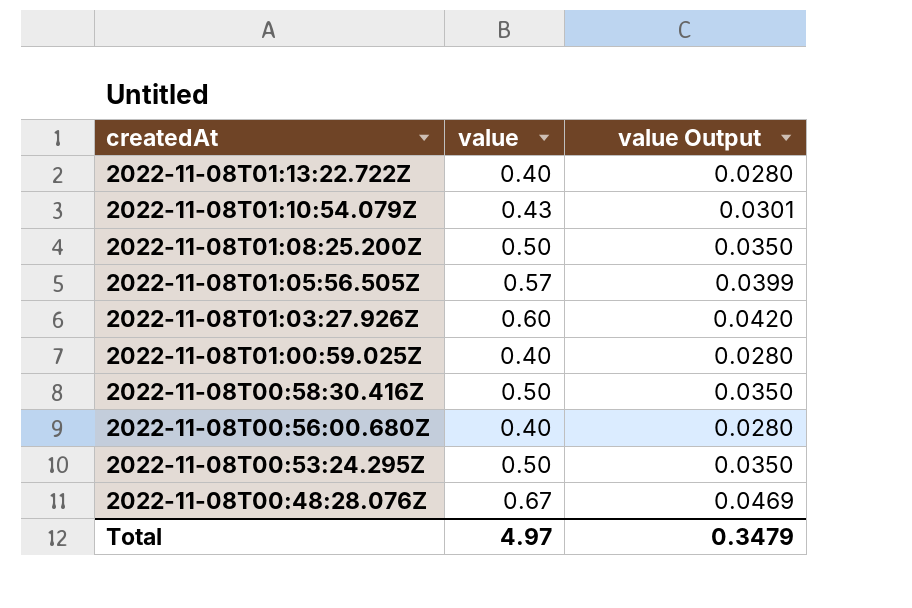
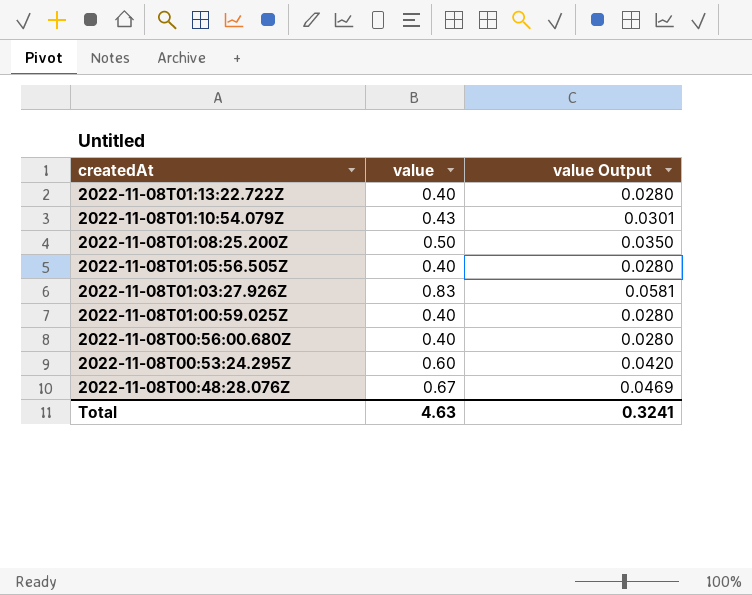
row 2022-11-08T00:58:30.416Z: 0.50 | 0.0350 -> none
2022-11-08T01:05:56.505Z | value: 0.57 -> 0.40
2022-11-08T01:05:56.505Z | value Output: 0.0399 -> 0.0280
2022-11-08T01:03:27.926Z | value: 0.60 -> 0.83
2022-11-08T01:03:27.926Z | value Output: 0.0420 -> 0.0581
2022-11-08T00:53:24.295Z | value: 0.50 -> 0.60
2022-11-08T00:53:24.295Z | value Output: 0.0350 -> 0.0420
Total | value: 4.97 -> 4.63
Total | value Output: 0.3479 -> 0.3241

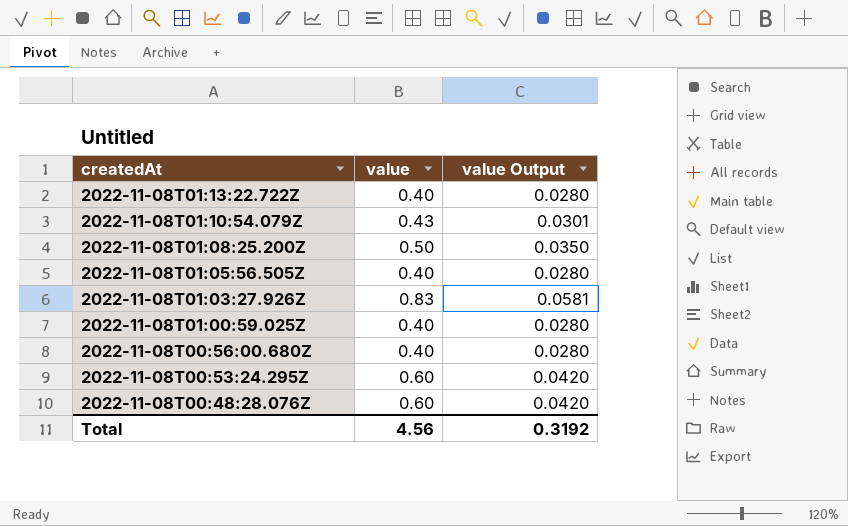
2022-11-08T00:48:28.076Z | value: 0.67 -> 0.60
2022-11-08T00:48:28.076Z | value Output: 0.0469 -> 0.0420
Total | value: 4.63 -> 4.56
Total | value Output: 0.3241 -> 0.3192

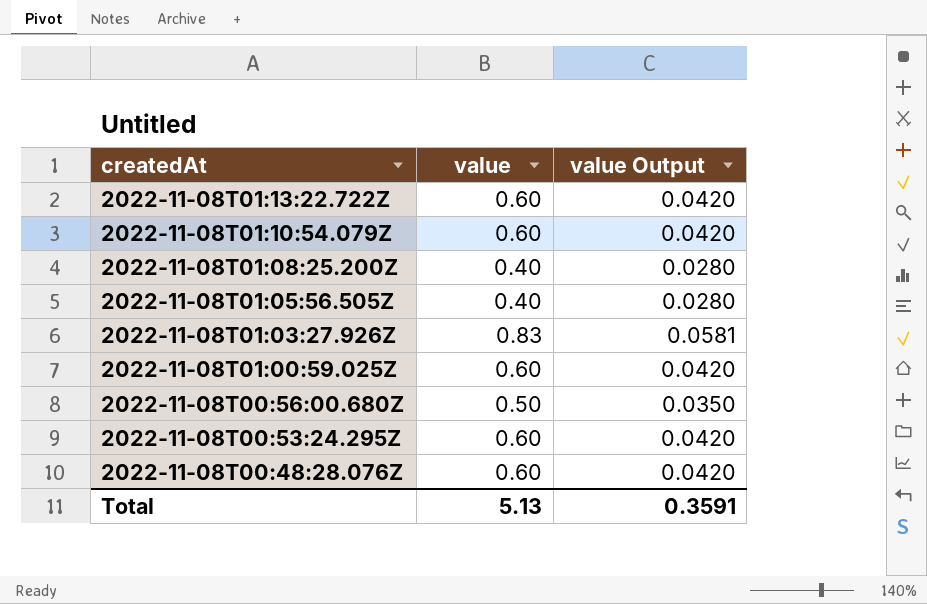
2022-11-08T01:13:22.722Z | value: 0.40 -> 0.60
2022-11-08T01:13:22.722Z | value Output: 0.0280 -> 0.0420
2022-11-08T01:10:54.079Z | value: 0.43 -> 0.60
2022-11-08T01:10:54.079Z | value Output: 0.0301 -> 0.0420
2022-11-08T01:08:25.200Z | value: 0.50 -> 0.40
2022-11-08T01:08:25.200Z | value Output: 0.0350 -> 0.0280
2022-11-08T01:00:59.025Z | value: 0.40 -> 0.60
2022-11-08T01:00:59.025Z | value Output: 0.0280 -> 0.0420
2022-11-08T00:56:00.680Z | value: 0.40 -> 0.50
2022-11-08T00:56:00.680Z | value Output: 0.0280 -> 0.0350
Total | value: 4.56 -> 5.13
Total | value Output: 0.3192 -> 0.3591

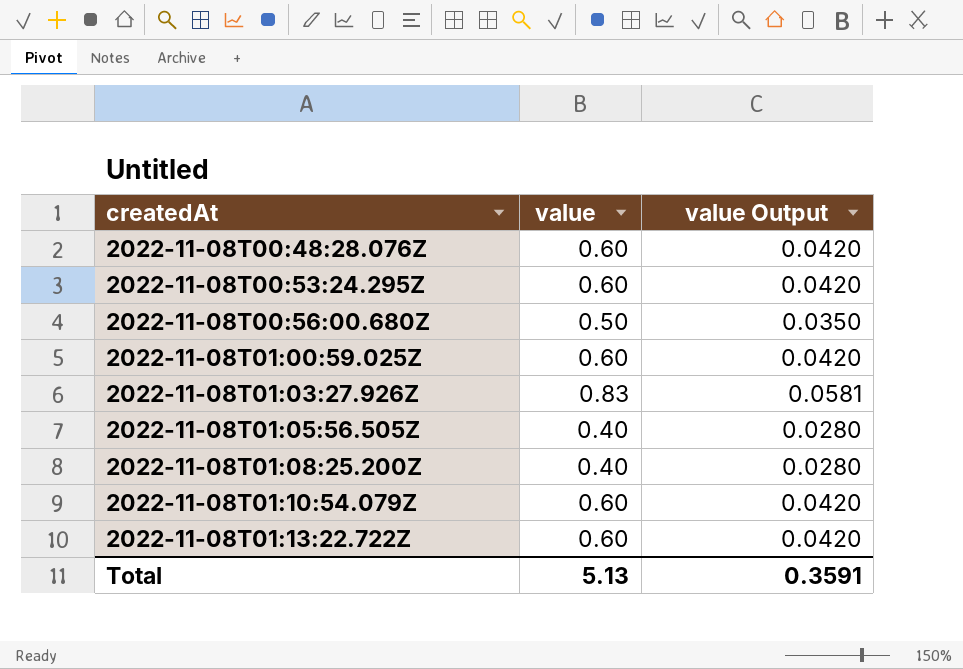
row order: createdAt descending -> createdAt ascending

